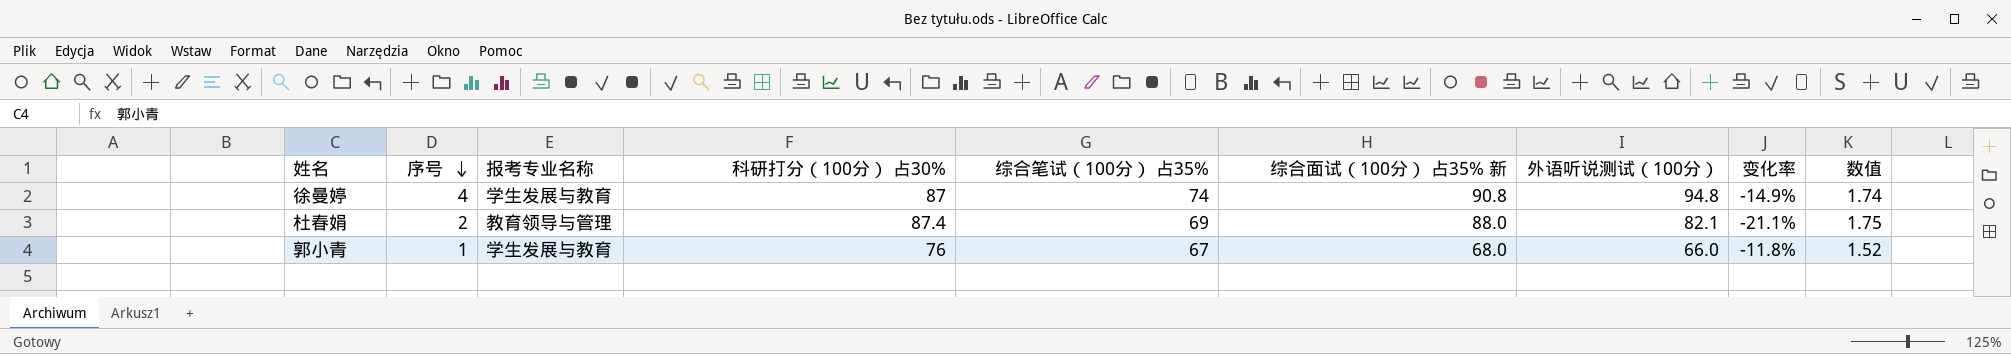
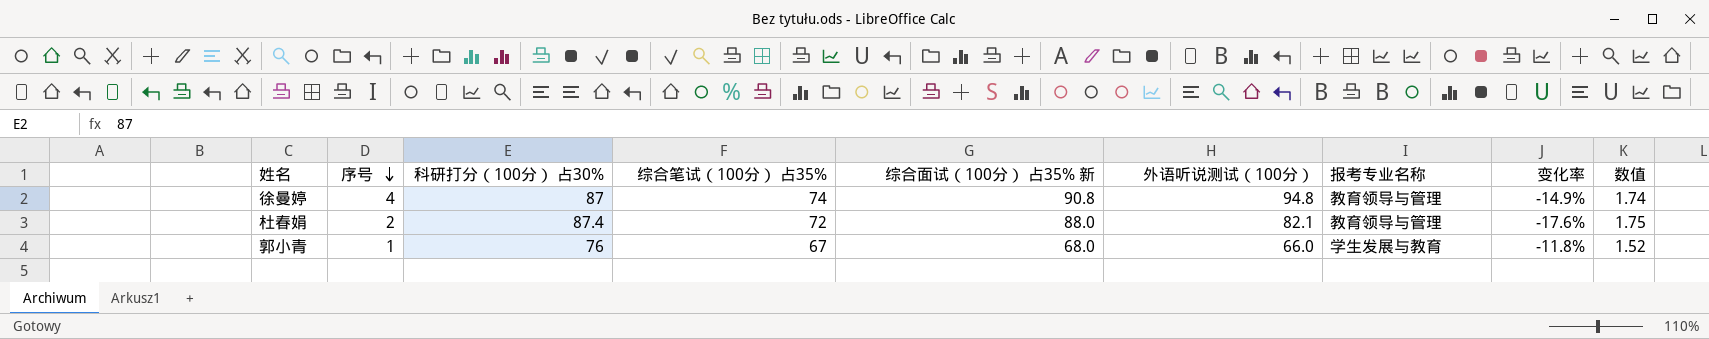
column 报考专业名称 | position: 3 -> 7
徐曼婷 | 报考专业名称: 学生发展与教育 -> 教育领导与管理
杜春娟 | 综合笔试（100分） 占35%: 69 -> 72
杜春娟 | 变化率: -21.1% -> -17.6%

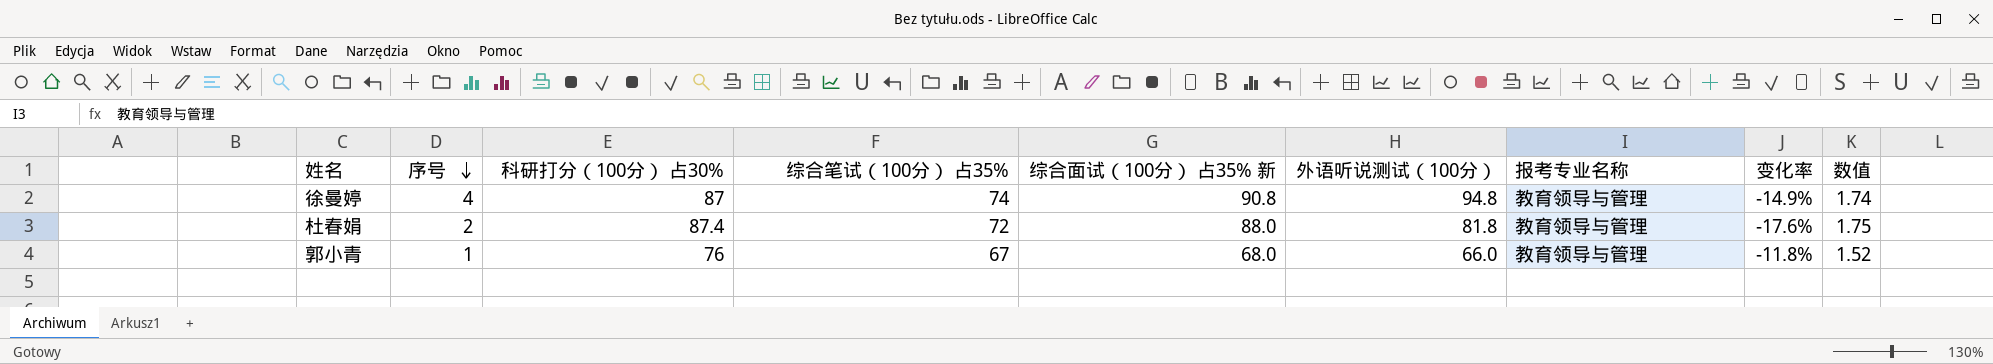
杜春娟 | 外语听说测试（100分）: 82.1 -> 81.8
郭小青 | 报考专业名称: 学生发展与教育 -> 教育领导与管理

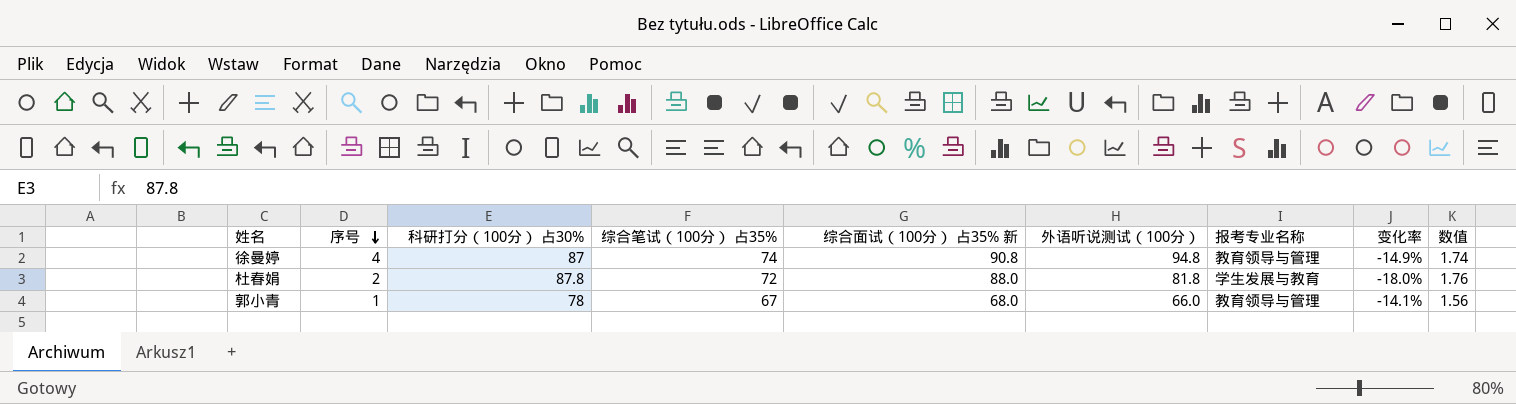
杜春娟 | 科研打分（100分） 占30%: 87.4 -> 87.8
杜春娟 | 报考专业名称: 教育领导与管理 -> 学生发展与教育
杜春娟 | 变化率: -17.6% -> -18.0%
杜春娟 | 数值: 1.75 -> 1.76
郭小青 | 科研打分（100分） 占30%: 76 -> 78
郭小青 | 变化率: -11.8% -> -14.1%
郭小青 | 数值: 1.52 -> 1.56

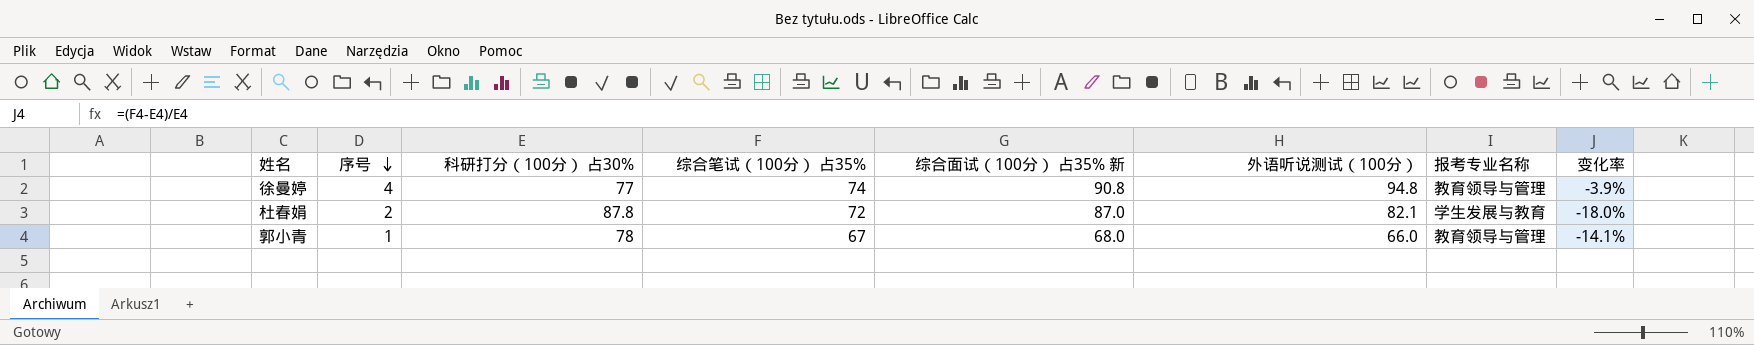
column 数值 | formula: [科研打分（100分） 占30%] * 0.02 -> none
徐曼婷 | 科研打分（100分） 占30%: 87 -> 77
徐曼婷 | 变化率: -14.9% -> -3.9%
杜春娟 | 综合面试（100分） 占35% 新: 88.0 -> 87.0
杜春娟 | 外语听说测试（100分）: 81.8 -> 82.1

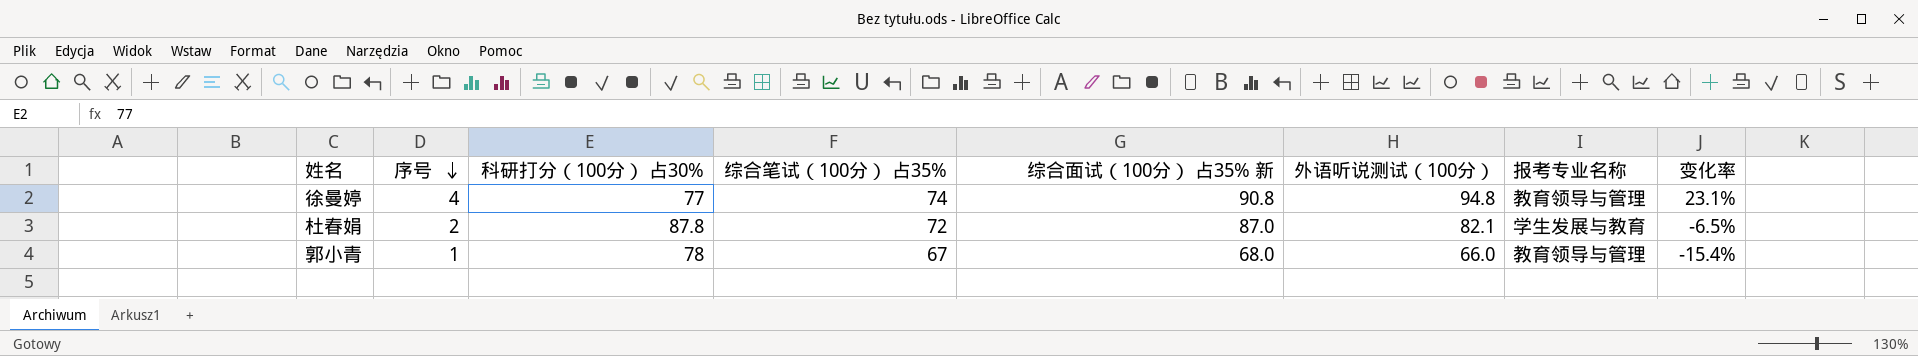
column 变化率 | formula: ([综合笔试（100分） 占35%] - [科研打分（100分） 占30%]) / [科研打分（100分） 占30%] -> ([外语听说测试（100分）] - [科研打分（100分） 占30%]) / [科研打分（100分） 占30%]

